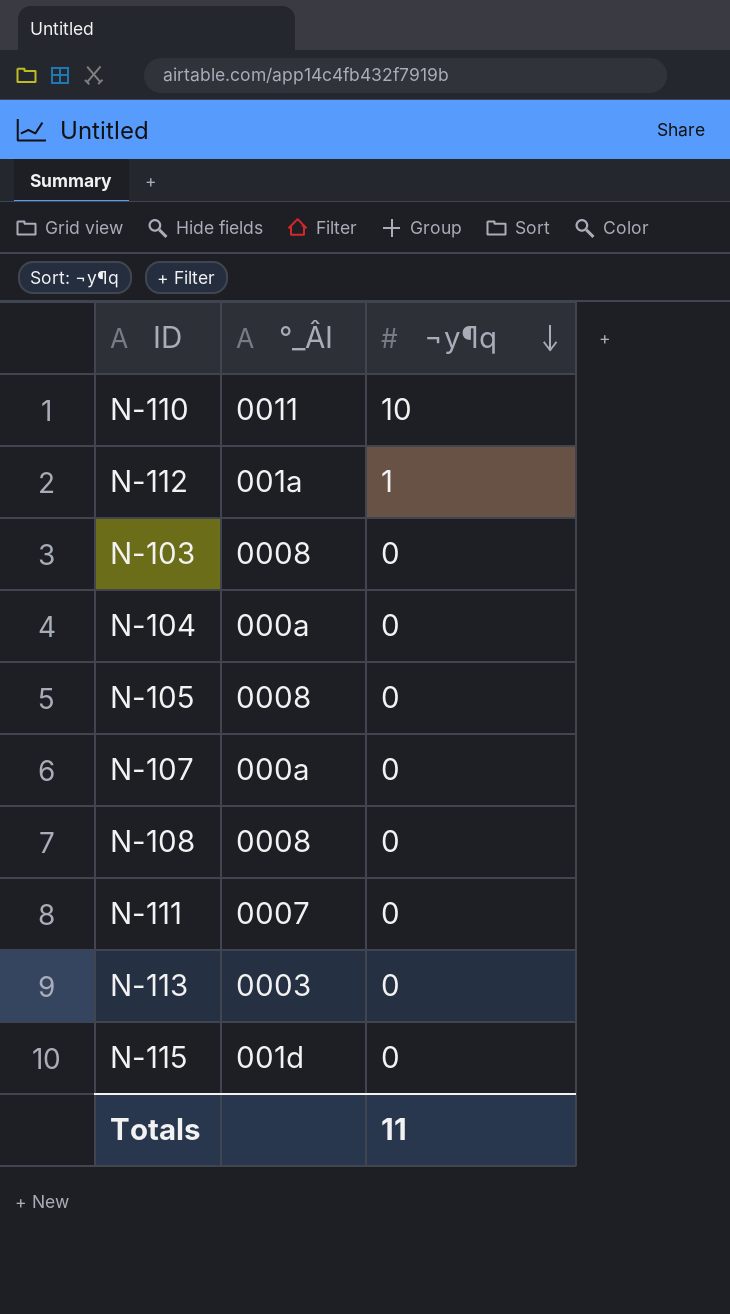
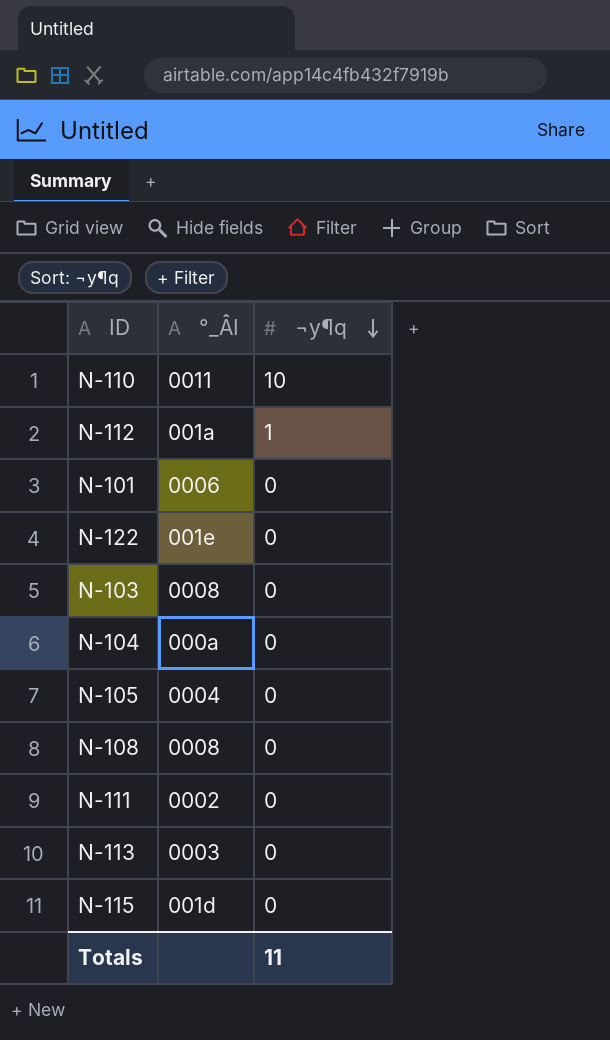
row N-107: 000a | 0 -> none
row N-101: none -> 0006 | 0
row N-122: none -> 001e | 0
N-105 | °_ÂI: 0008 -> 0004
N-111 | °_ÂI: 0007 -> 0002

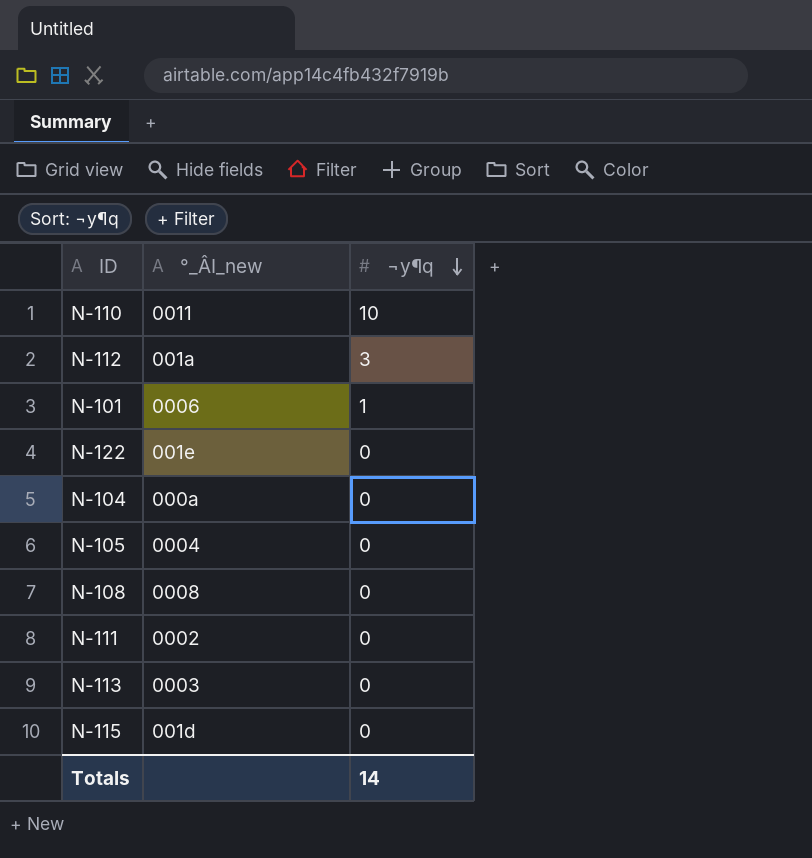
column name: °_ÂI -> °_ÂI_new
row N-103: 0008 | 0 -> none
N-112 | ¬y¶q: 1 -> 3
N-101 | ¬y¶q: 0 -> 1
Totals | ¬y¶q: 11 -> 14

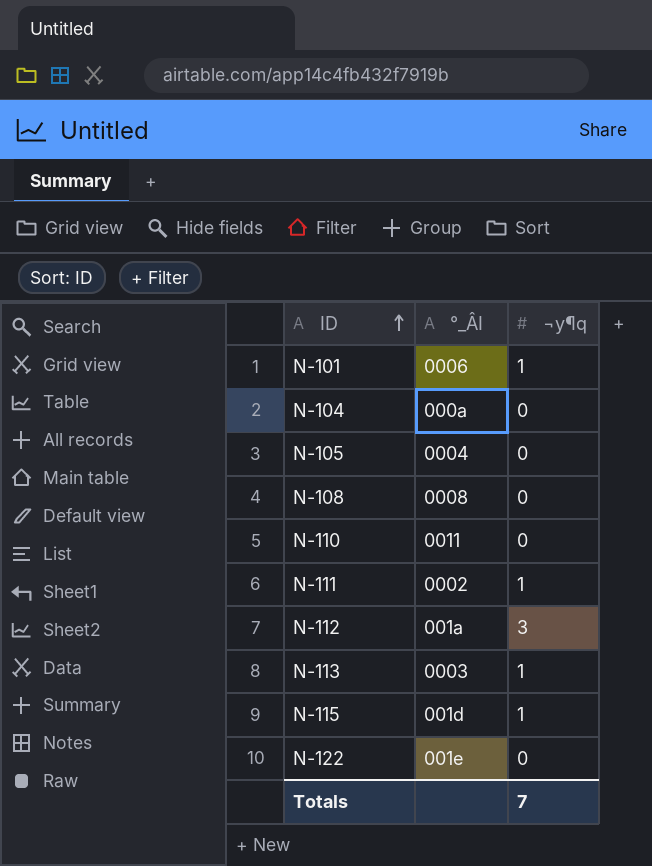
row order: ¬y¶q descending -> ID ascending
column name: °_ÂI_new -> °_ÂI
N-110 | ¬y¶q: 10 -> 0
N-111 | ¬y¶q: 0 -> 1
N-113 | ¬y¶q: 0 -> 1
N-115 | ¬y¶q: 0 -> 1
Totals | ¬y¶q: 14 -> 7

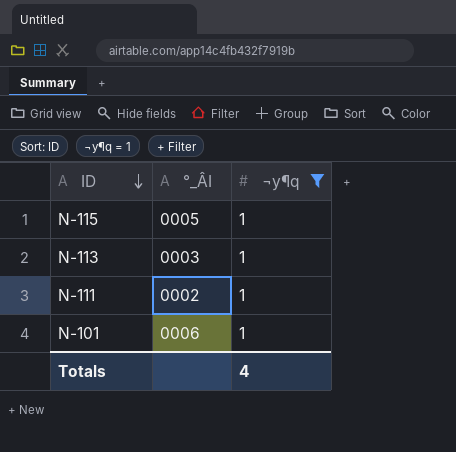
filter: none -> ¬y¶q = 1
row order: ID ascending -> ID descending
N-115 | °_ÂI: 001d -> 0005
Totals | ¬y¶q: 7 -> 4

